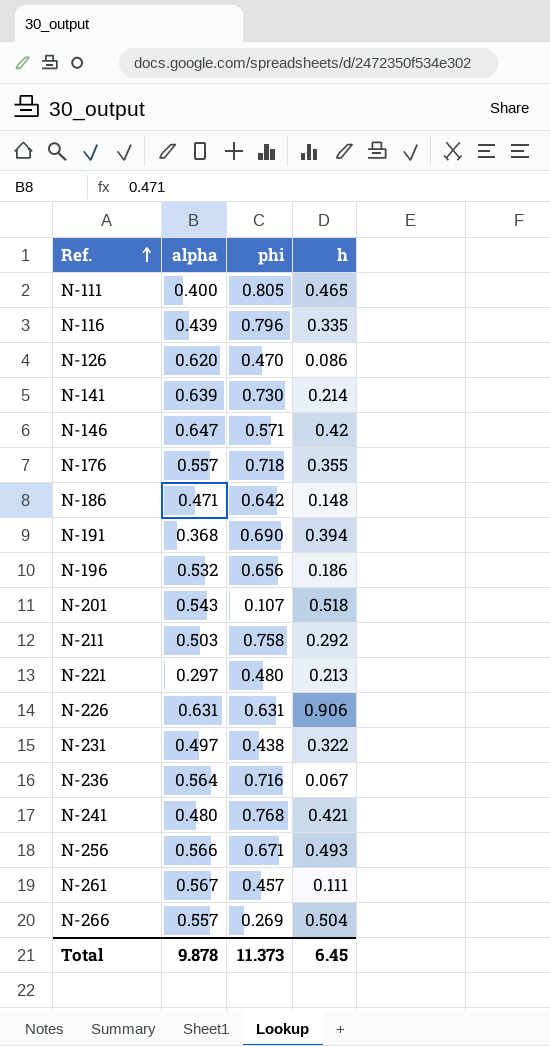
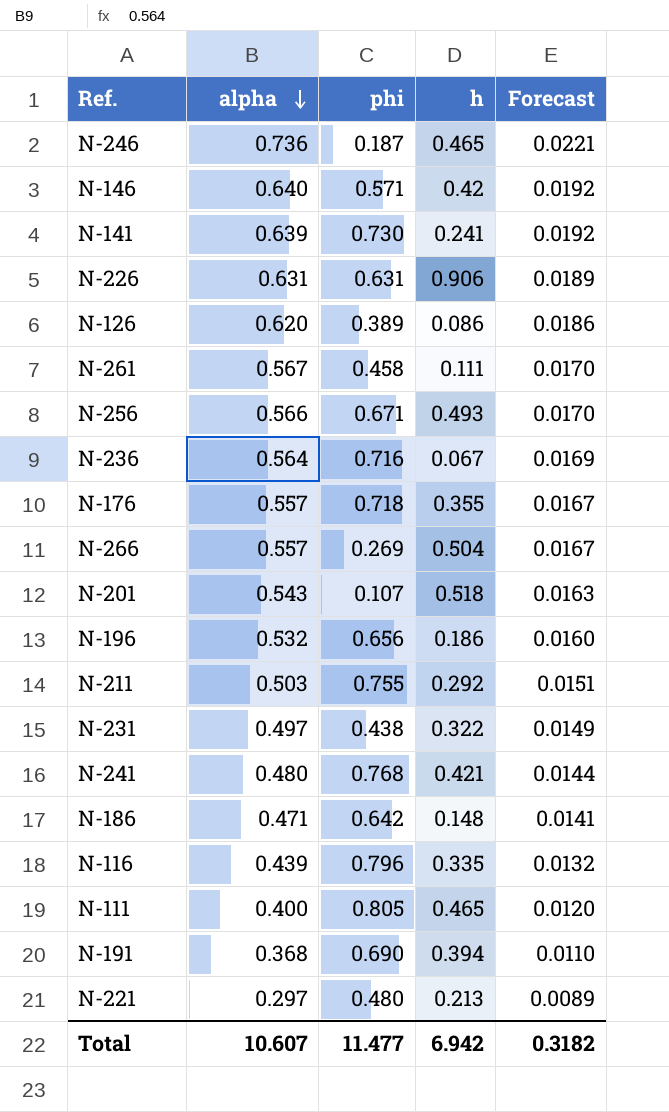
row order: Ref. ascending -> alpha descending
column Forecast | formula: none -> [alpha] * 0.03
row N-246: none -> 0.736 | 0.187 | 0.465 | 0.0221
N-146 | alpha: 0.647 -> 0.640
N-141 | h: 0.214 -> 0.241
N-126 | phi: 0.470 -> 0.389
N-261 | phi: 0.457 -> 0.458
N-211 | phi: 0.758 -> 0.755
Total | alpha: 9.878 -> 10.607
Total | phi: 11.373 -> 11.477
Total | h: 6.45 -> 6.942

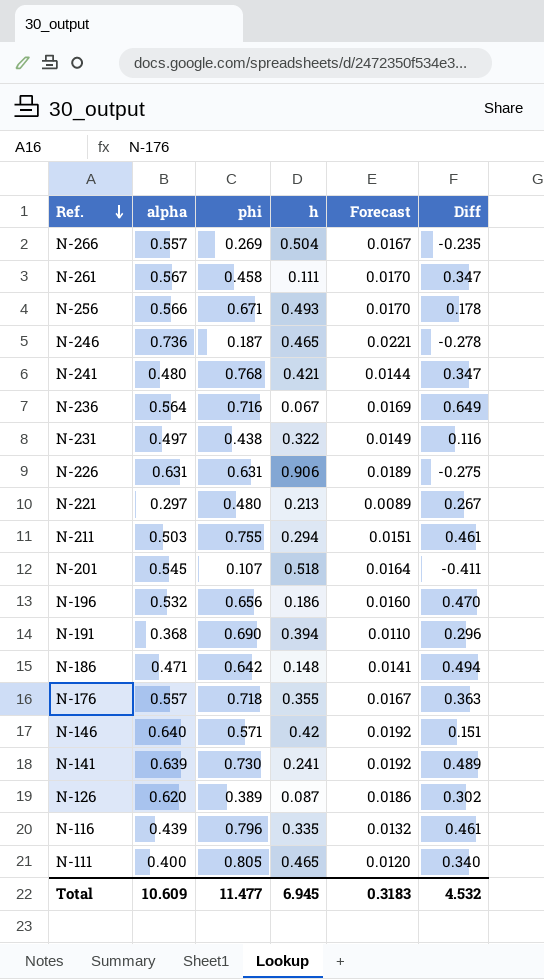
row order: alpha descending -> Ref. descending
column Diff | formula: none -> [phi] - [h]
N-211 | h: 0.292 -> 0.294
N-201 | alpha: 0.543 -> 0.545
N-201 | Forecast: 0.0163 -> 0.0164
N-126 | h: 0.086 -> 0.087
Total | alpha: 10.607 -> 10.609
Total | h: 6.942 -> 6.945
Total | Forecast: 0.3182 -> 0.3183

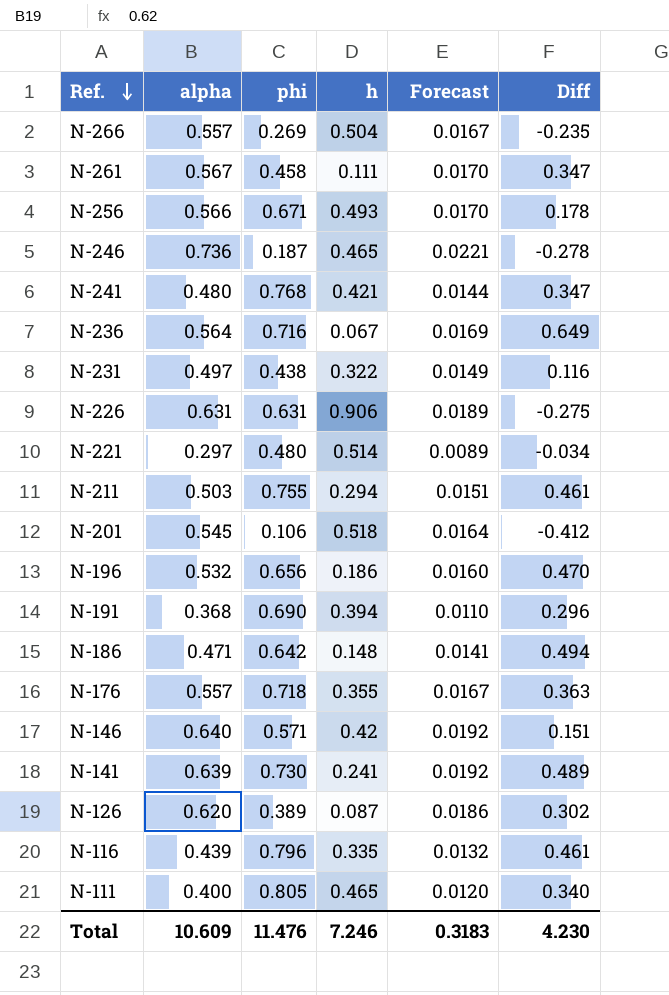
N-221 | h: 0.213 -> 0.514
N-221 | Diff: 0.267 -> -0.034
N-201 | phi: 0.107 -> 0.106
N-201 | Diff: -0.411 -> -0.412
Total | phi: 11.477 -> 11.476
Total | h: 6.945 -> 7.246
Total | Diff: 4.532 -> 4.230

